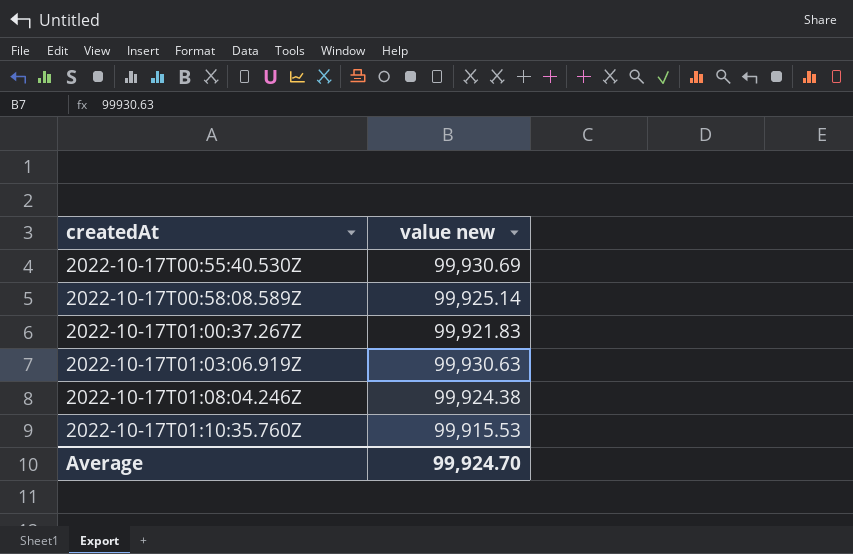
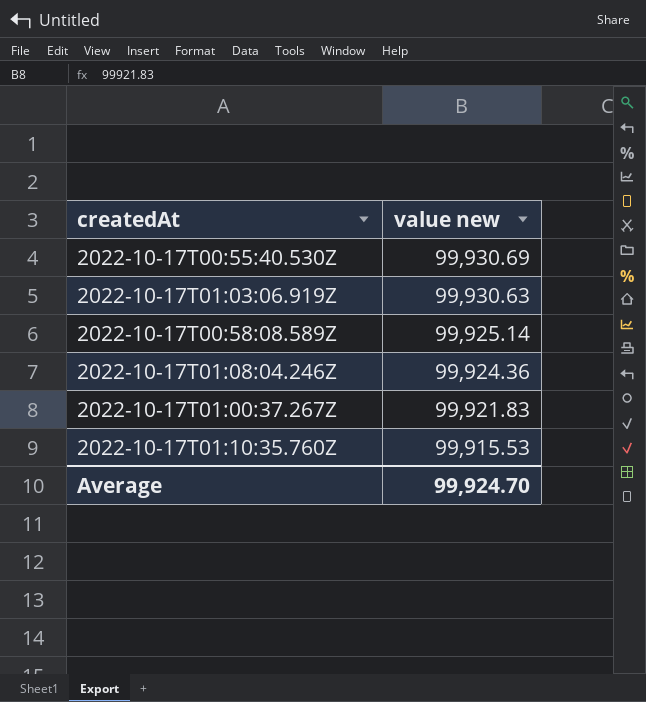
row order: createdAt ascending -> value new descending
2022-10-17T01:08:04.246Z | value new: 99,924.38 -> 99,924.36

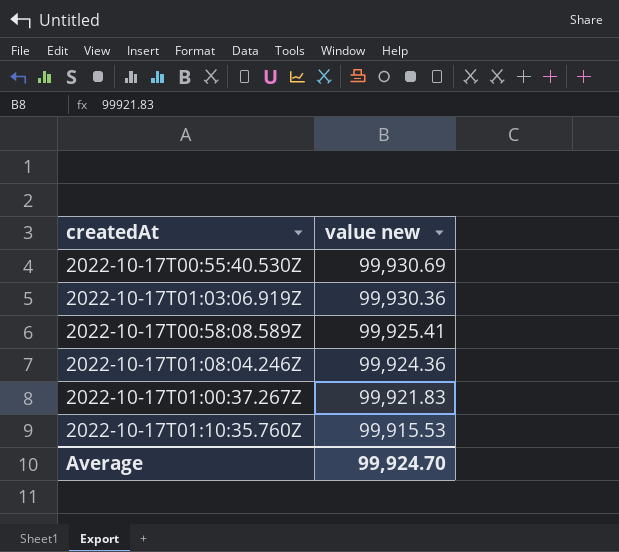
2022-10-17T01:03:06.919Z | value new: 99,930.63 -> 99,930.36
2022-10-17T00:58:08.589Z | value new: 99,925.14 -> 99,925.41

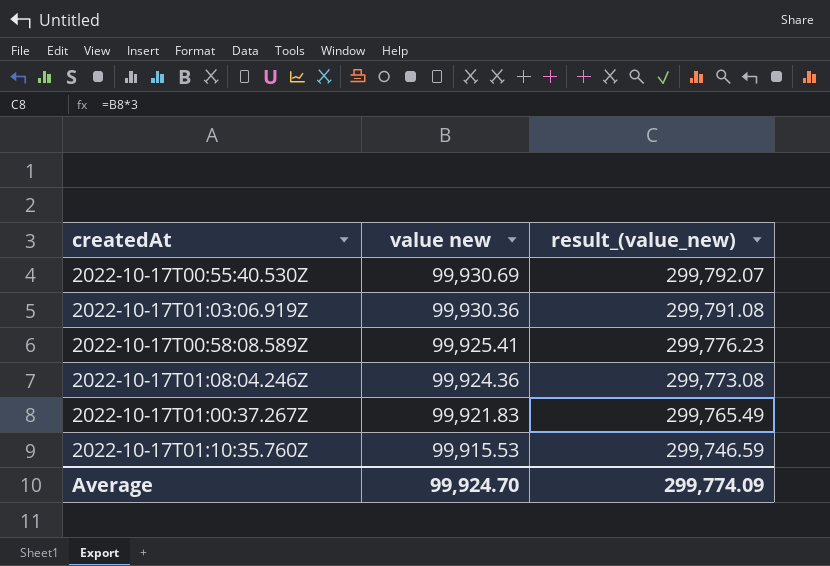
column result_(value_new) | formula: none -> [value new] * 3

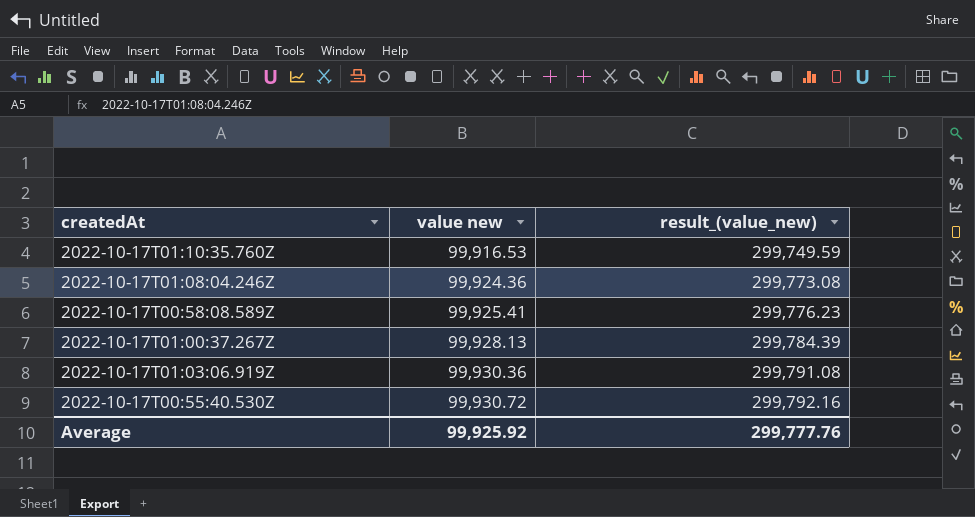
row order: value new descending -> value new ascending
2022-10-17T01:10:35.760Z | value new: 99,915.53 -> 99,916.53
2022-10-17T01:10:35.760Z | result_(value_new): 299,746.59 -> 299,749.59
2022-10-17T01:00:37.267Z | value new: 99,921.83 -> 99,928.13
2022-10-17T01:00:37.267Z | result_(value_new): 299,765.49 -> 299,784.39
2022-10-17T00:55:40.530Z | value new: 99,930.69 -> 99,930.72
2022-10-17T00:55:40.530Z | result_(value_new): 299,792.07 -> 299,792.16
Average | value new: 99,924.70 -> 99,925.92
Average | result_(value_new): 299,774.09 -> 299,777.76

